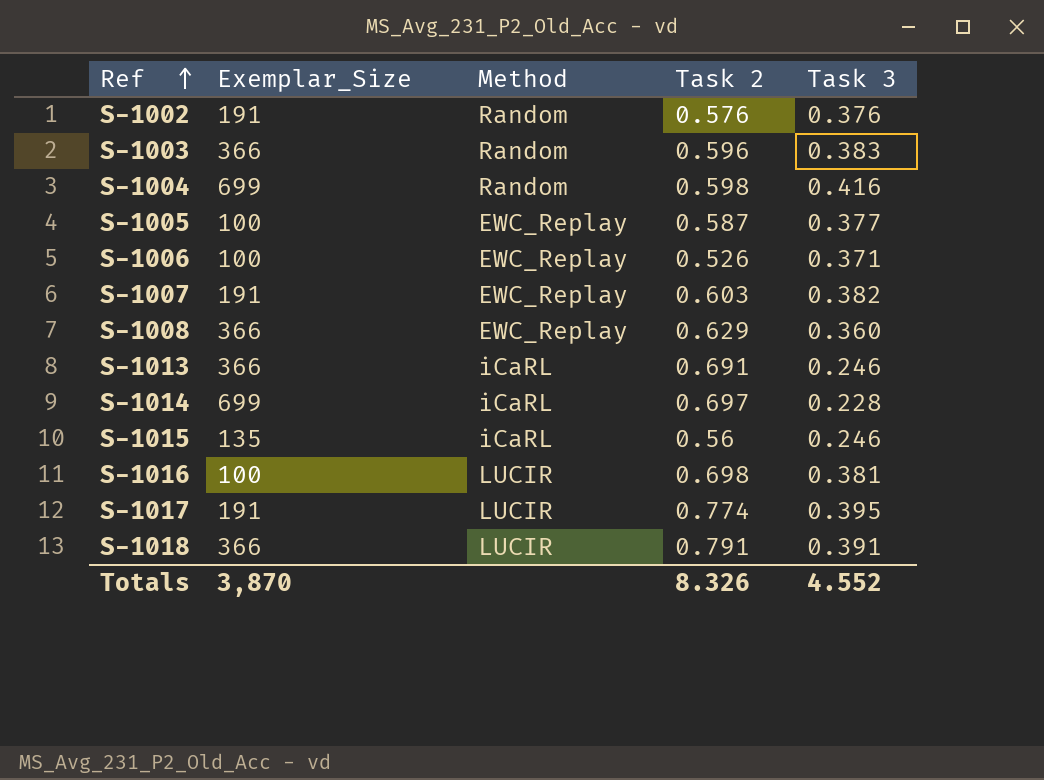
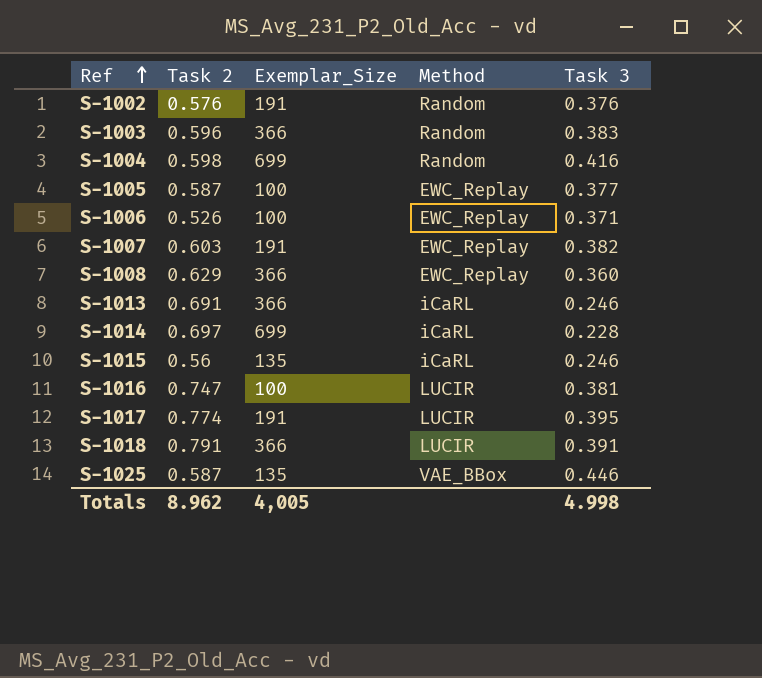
column Task 2 | position: 4 -> 2
S-1016 | Task 2: 0.698 -> 0.747
row S-1025: none -> 0.587 | 135 | VAE_BBox | 0.446
Totals | Task 2: 8.326 -> 8.962
Totals | Exemplar_Size: 3,870 -> 4,005
Totals | Task 3: 4.552 -> 4.998

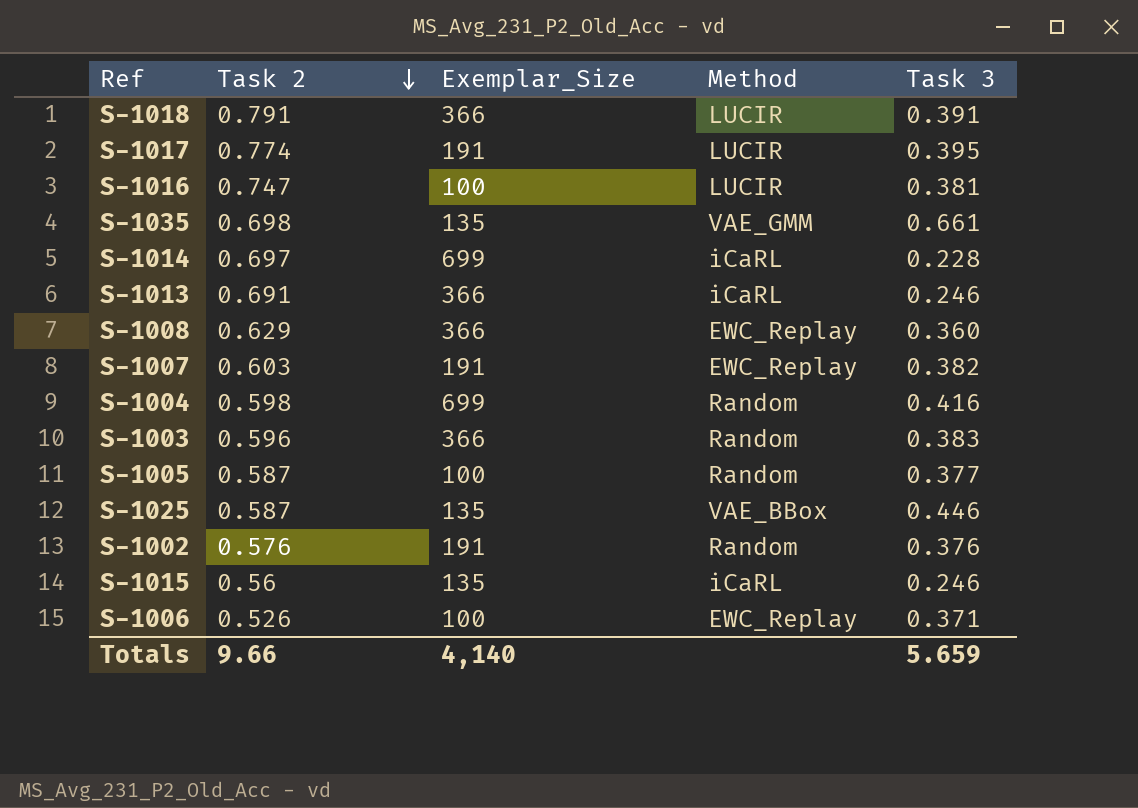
row order: Ref ascending -> Task 2 descending
row S-1035: none -> 0.698 | 135 | VAE_GMM | 0.661
S-1005 | Method: EWC_Replay -> Random
Totals | Task 2: 8.962 -> 9.66
Totals | Exemplar_Size: 4,005 -> 4,140
Totals | Task 3: 4.998 -> 5.659

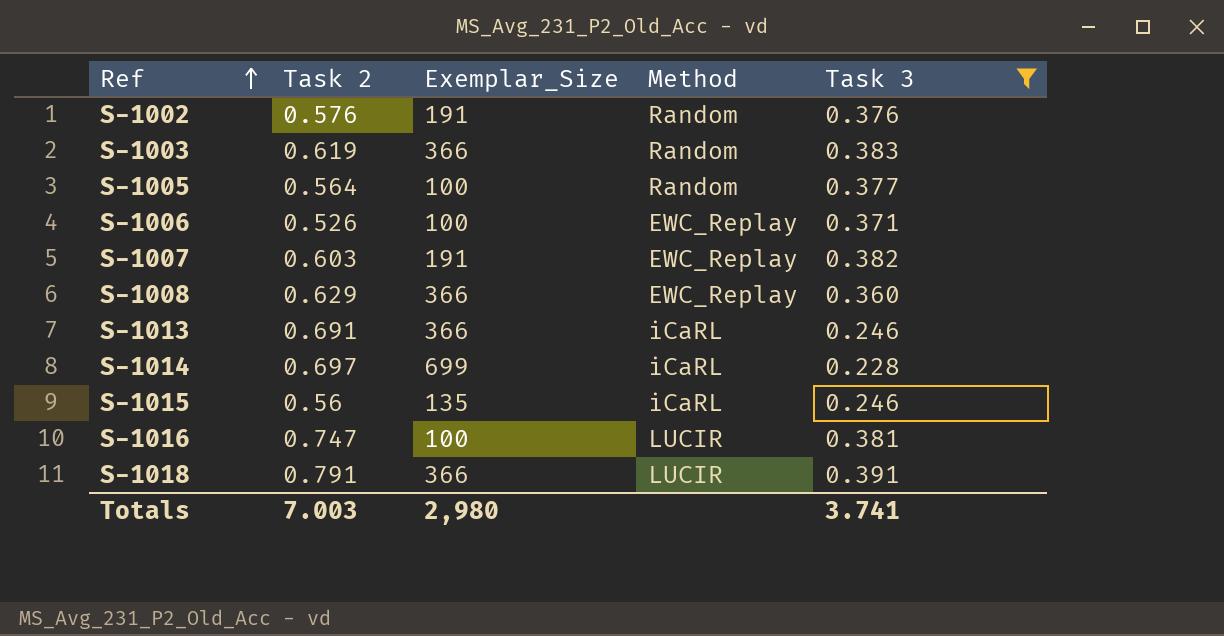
filter: none -> Task 3 <= 0.391
row order: Task 2 descending -> Ref ascending
S-1003 | Task 2: 0.596 -> 0.619
S-1005 | Task 2: 0.587 -> 0.564
Totals | Task 2: 9.66 -> 7.003
Totals | Exemplar_Size: 4,140 -> 2,980
Totals | Task 3: 5.659 -> 3.741

